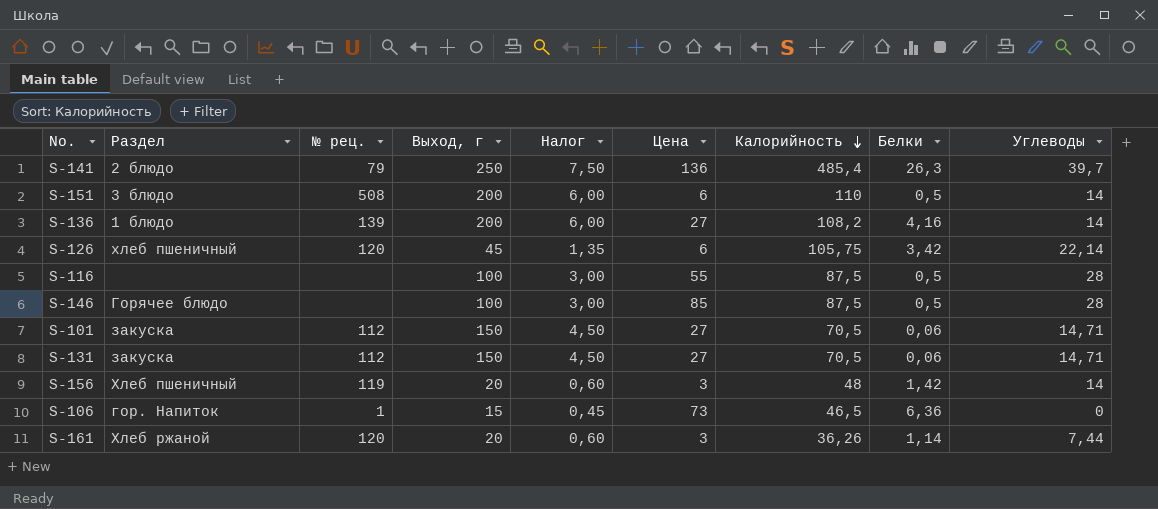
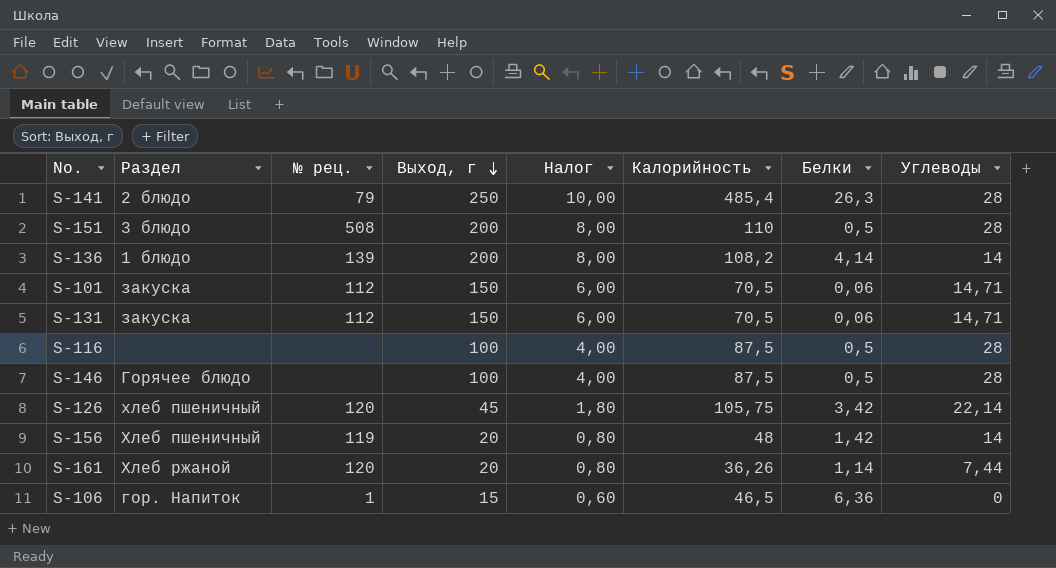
row order: Калорийность descending -> Выход, г descending
column Цена | position: 6 -> none
column Налог | formula: [Выход, г] * 0,03 -> [Выход, г] * 0,04
S-141 | Углеводы: 39,7 -> 28
S-151 | Углеводы: 14 -> 28
S-136 | Белки: 4,16 -> 4,14

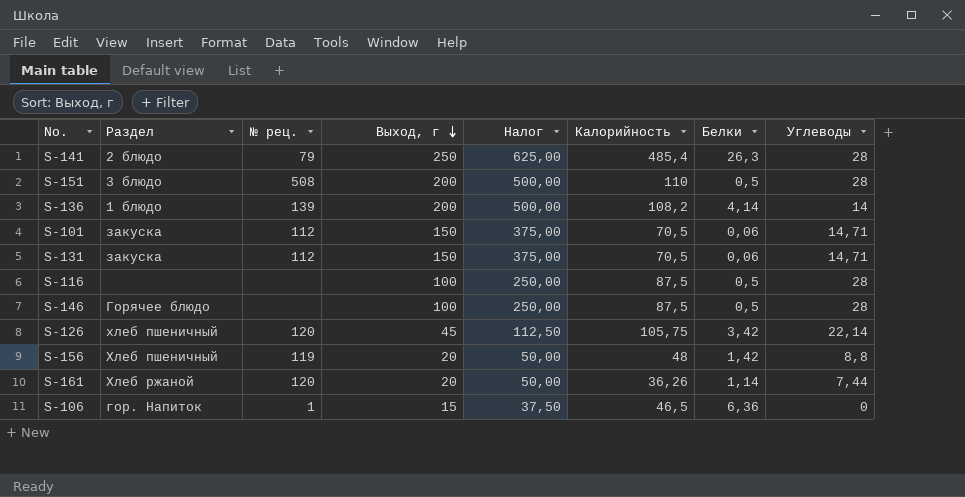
column Налог | formula: [Выход, г] * 0,04 -> [Выход, г] * 2,5
S-156 | Углеводы: 14 -> 8,8

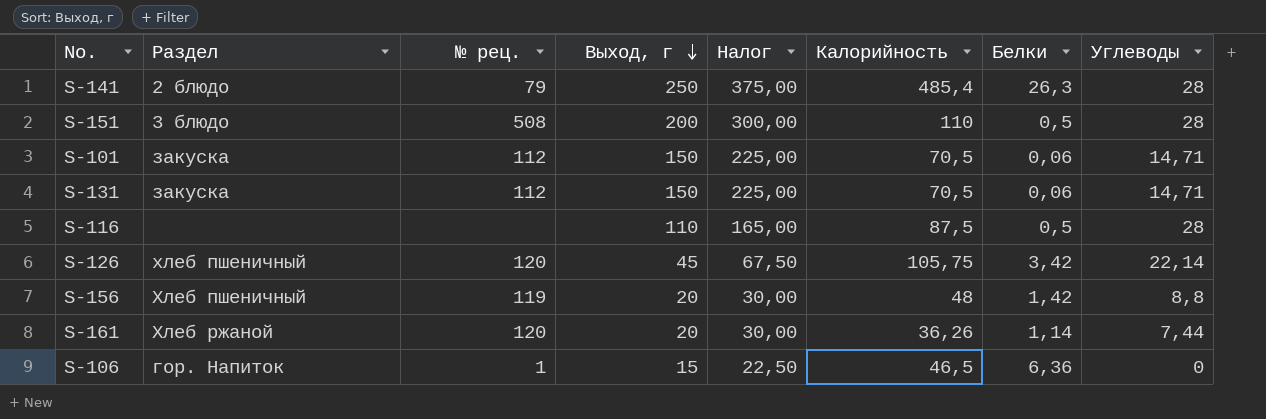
column Налог | formula: [Выход, г] * 2,5 -> [Выход, г] * 1,5
row S-136: 1 блюдо | 139 | 200 | 500,00 | 108,2 | 4,14 | 14 -> none
row S-146: Горячее блюдо | none | 100 | 250,00 | 87,5 | 0,5 | 28 -> none
S-116 | Выход, г: 100 -> 110

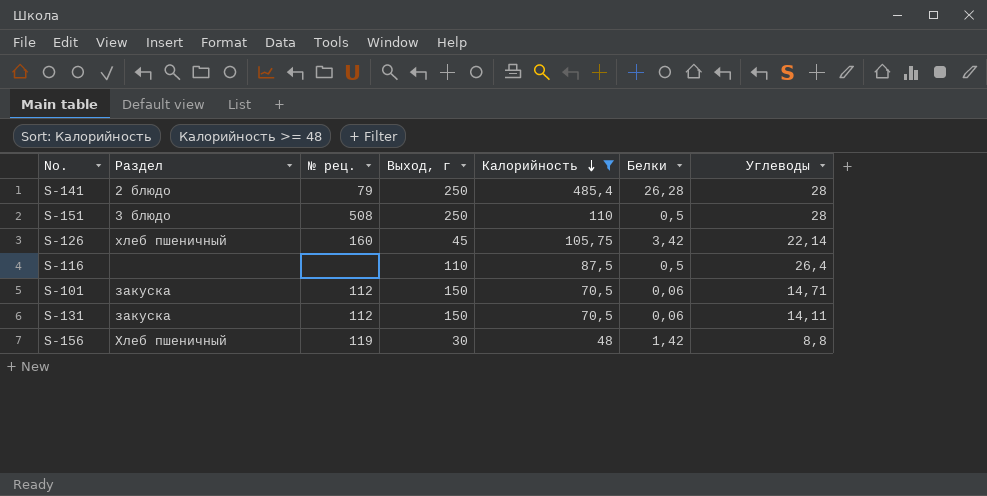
filter: none -> Калорийность >= 48
row order: Выход, г descending -> Калорийность descending
column Налог | formula: [Выход, г] * 1,5 -> none
S-141 | Белки: 26,3 -> 26,28
S-151 | Выход, г: 200 -> 250
S-126 | № рец.: 120 -> 160
S-116 | Углеводы: 28 -> 26,4
S-131 | Углеводы: 14,71 -> 14,11
S-156 | Выход, г: 20 -> 30

